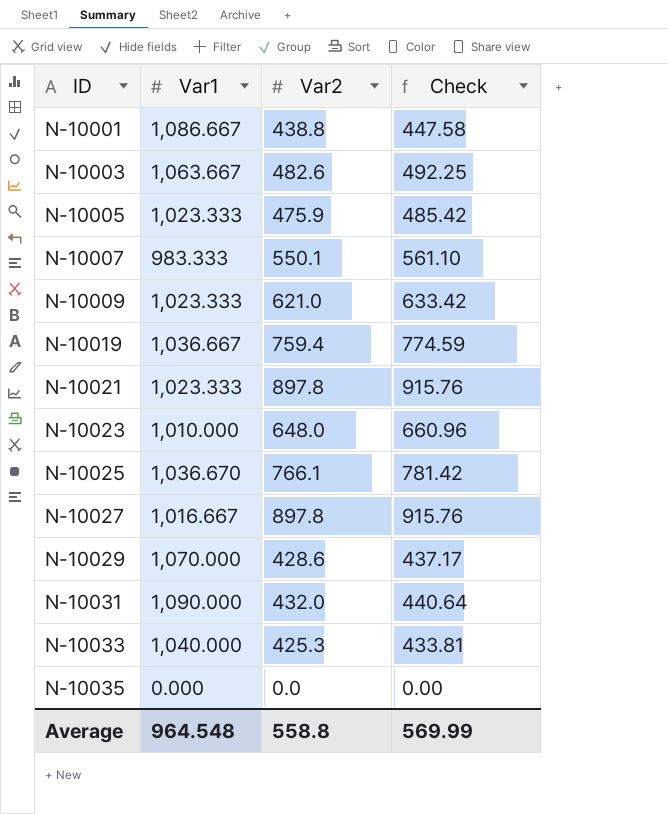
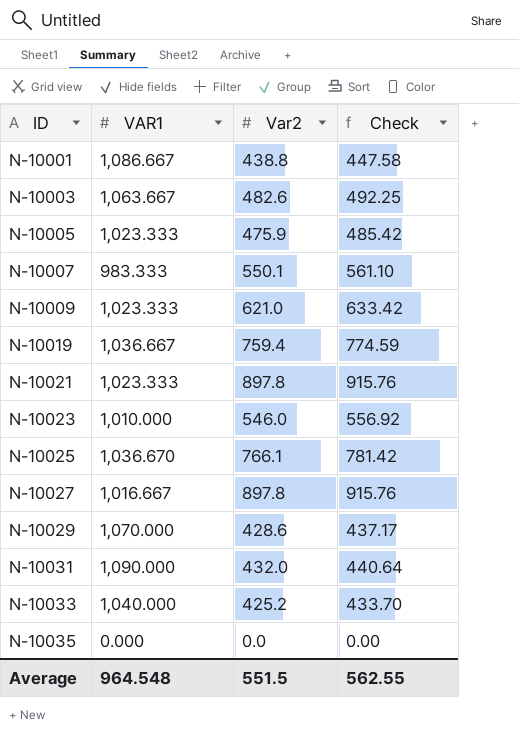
column name: Var1 -> VAR1
N-10023 | Var2: 648.0 -> 546.0
N-10023 | Check: 660.96 -> 556.92
N-10033 | Var2: 425.3 -> 425.2
N-10033 | Check: 433.81 -> 433.70
Average | Var2: 558.8 -> 551.5
Average | Check: 569.99 -> 562.55

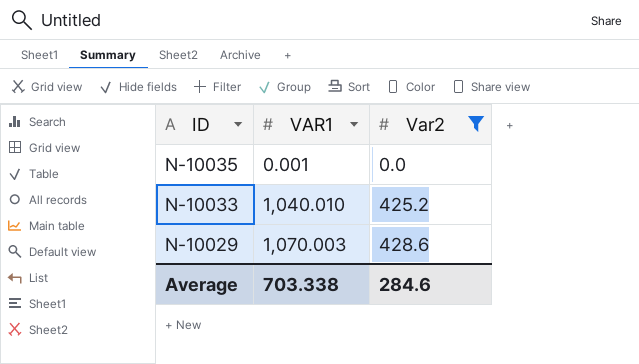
filter: none -> Var2 <= 428.6
row order: ID ascending -> ID descending
column Check | formula: [Var2] * 1.02 -> none
N-10035 | VAR1: 0.000 -> 0.001
N-10033 | VAR1: 1,040.000 -> 1,040.010
N-10029 | VAR1: 1,070.000 -> 1,070.003
Average | VAR1: 964.548 -> 703.338
Average | Var2: 551.5 -> 284.6

